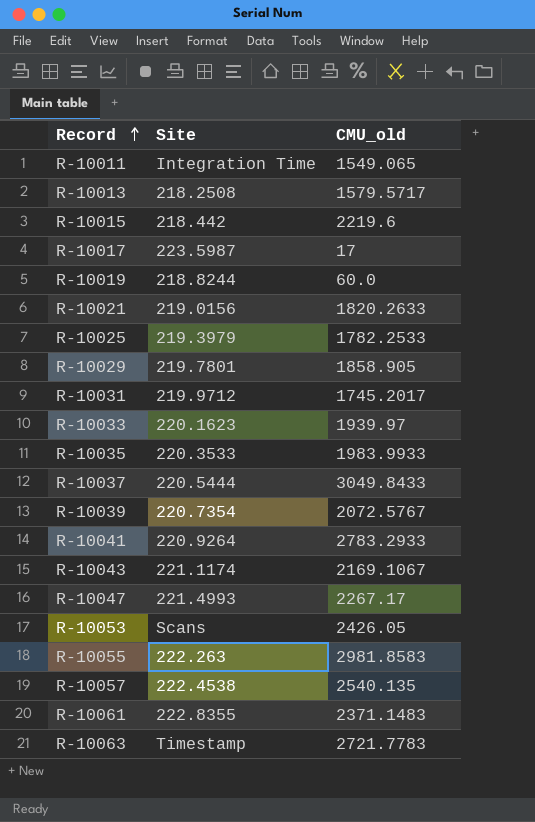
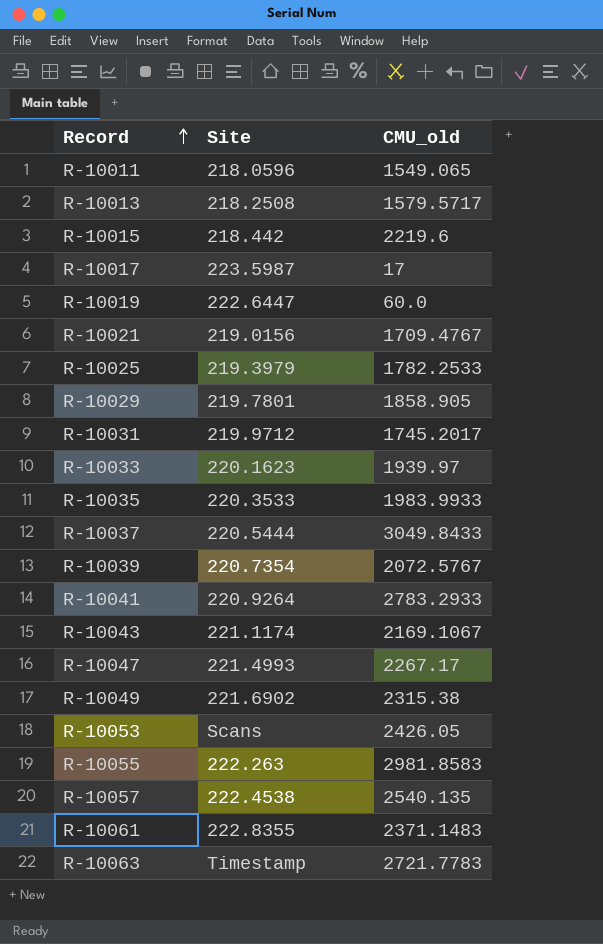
R-10011 | Site: Integration Time -> 218.0596
R-10019 | Site: 218.8244 -> 222.6447
R-10021 | CMU_old: 1820.2633 -> 1709.4767
row R-10049: none -> 221.6902 | 2315.38

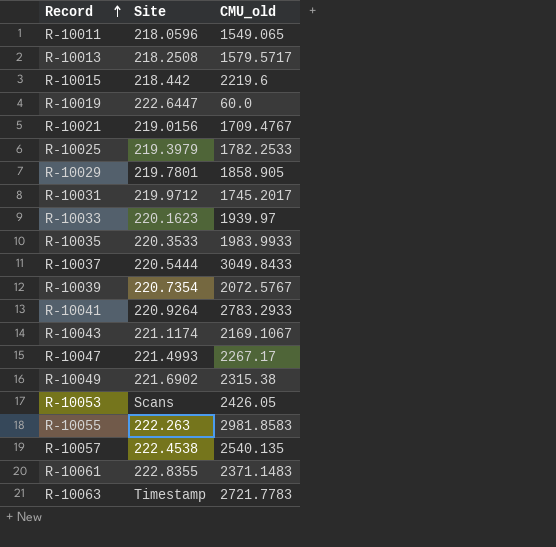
row R-10017: 223.5987 | 17 -> none

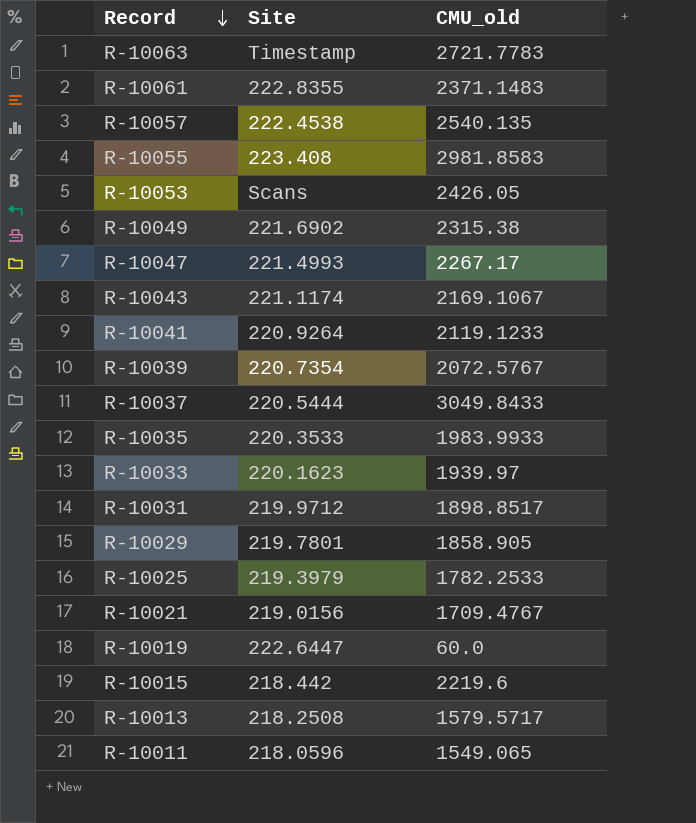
row order: Record ascending -> Record descending
R-10055 | Site: 222.263 -> 223.408
R-10041 | CMU_old: 2783.2933 -> 2119.1233
R-10031 | CMU_old: 1745.2017 -> 1898.8517

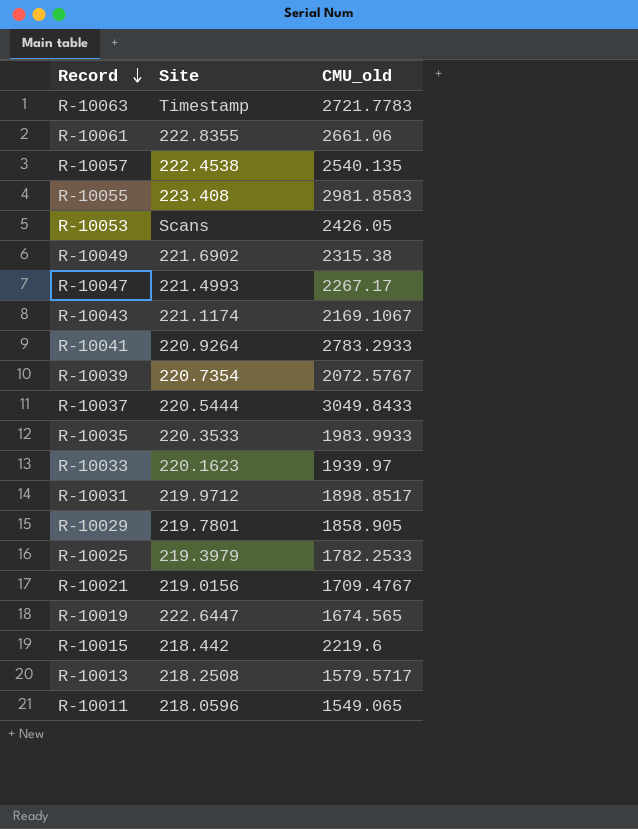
R-10061 | CMU_old: 2371.1483 -> 2661.06
R-10041 | CMU_old: 2119.1233 -> 2783.2933
R-10019 | CMU_old: 60.0 -> 1674.565

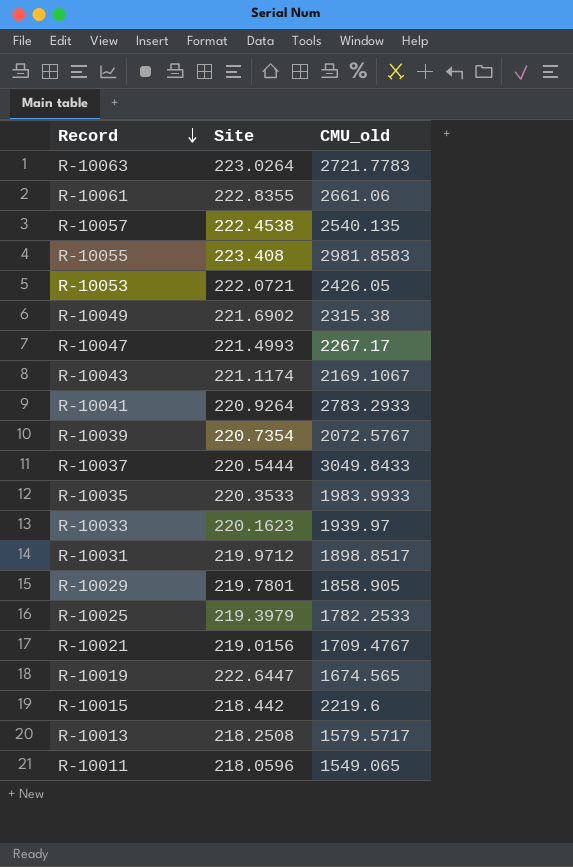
R-10063 | Site: Timestamp -> 223.0264
R-10053 | Site: Scans -> 222.0721

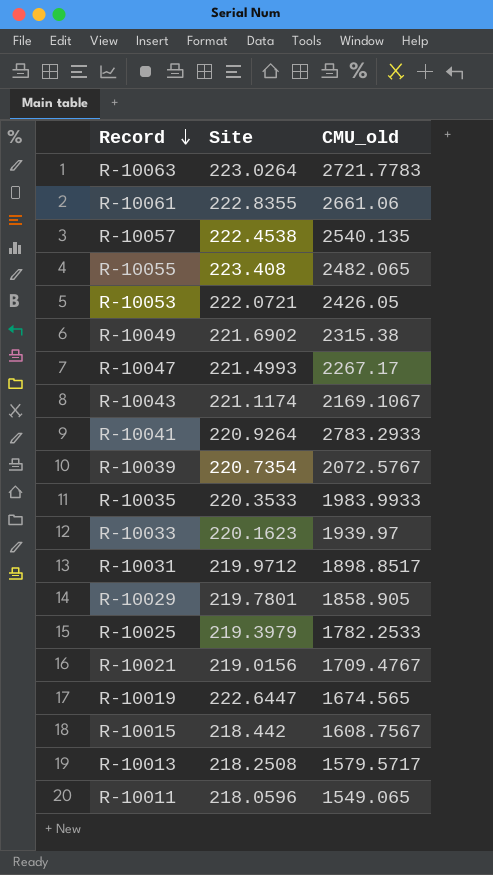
row R-10037: 220.5444 | 3049.8433 -> none
R-10055 | CMU_old: 2981.8583 -> 2482.065
R-10015 | CMU_old: 2219.6 -> 1608.7567

